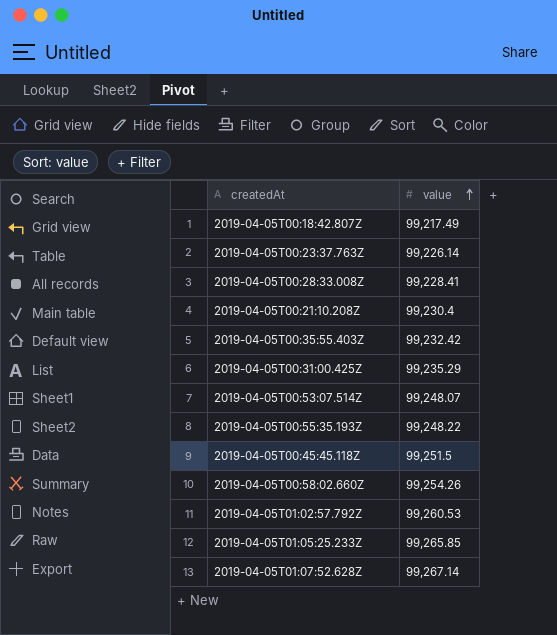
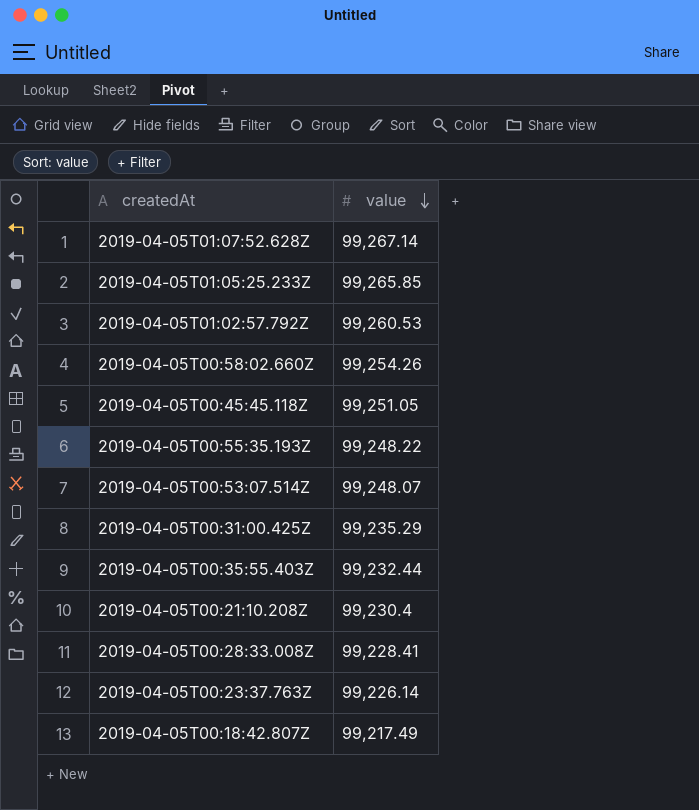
row order: value ascending -> value descending
2019-04-05T00:45:45.118Z | value: 99,251.5 -> 99,251.05
2019-04-05T00:35:55.403Z | value: 99,232.42 -> 99,232.44

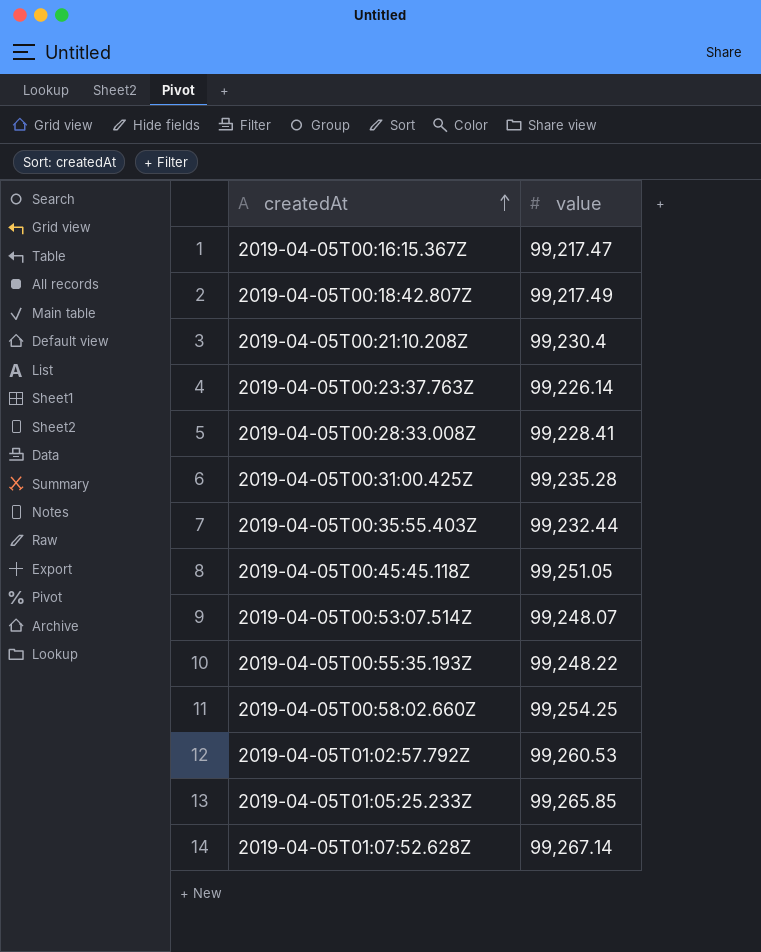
row order: value descending -> createdAt ascending
row 2019-04-05T00:16:15.367Z: none -> 99,217.47
2019-04-05T00:31:00.425Z | value: 99,235.29 -> 99,235.28
2019-04-05T00:58:02.660Z | value: 99,254.26 -> 99,254.25

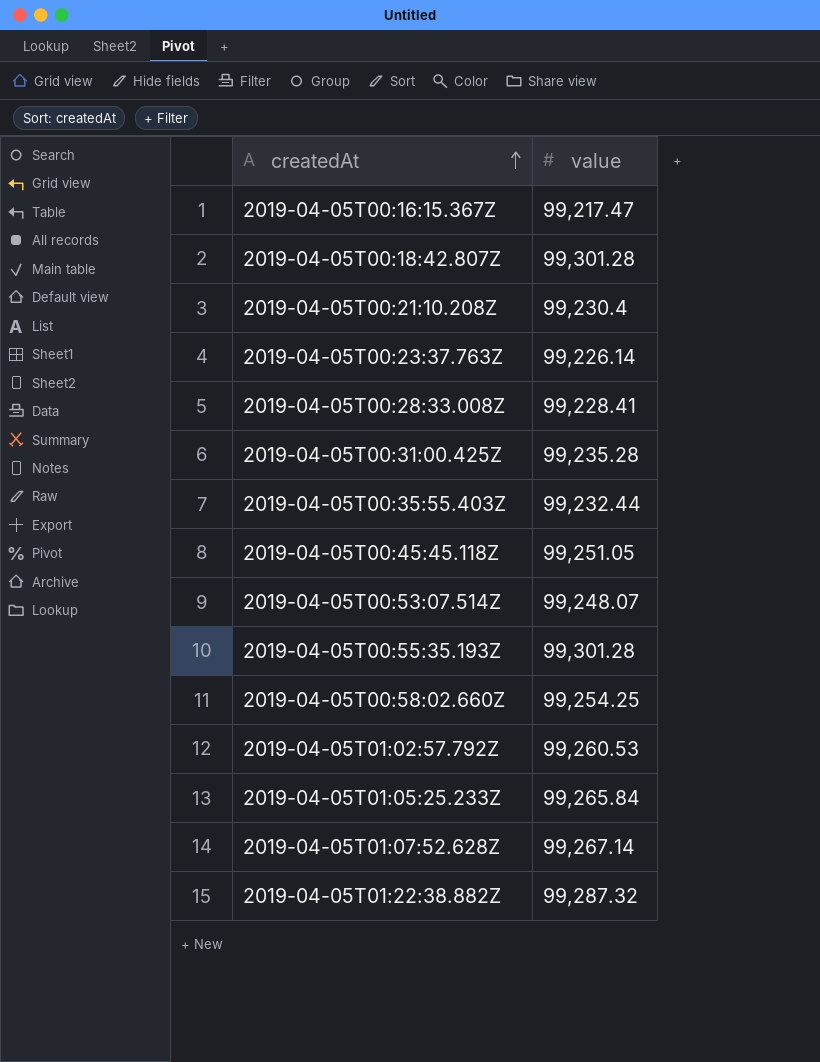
2019-04-05T00:18:42.807Z | value: 99,217.49 -> 99,301.28
2019-04-05T00:55:35.193Z | value: 99,248.22 -> 99,301.28
2019-04-05T01:05:25.233Z | value: 99,265.85 -> 99,265.84
row 2019-04-05T01:22:38.882Z: none -> 99,287.32

